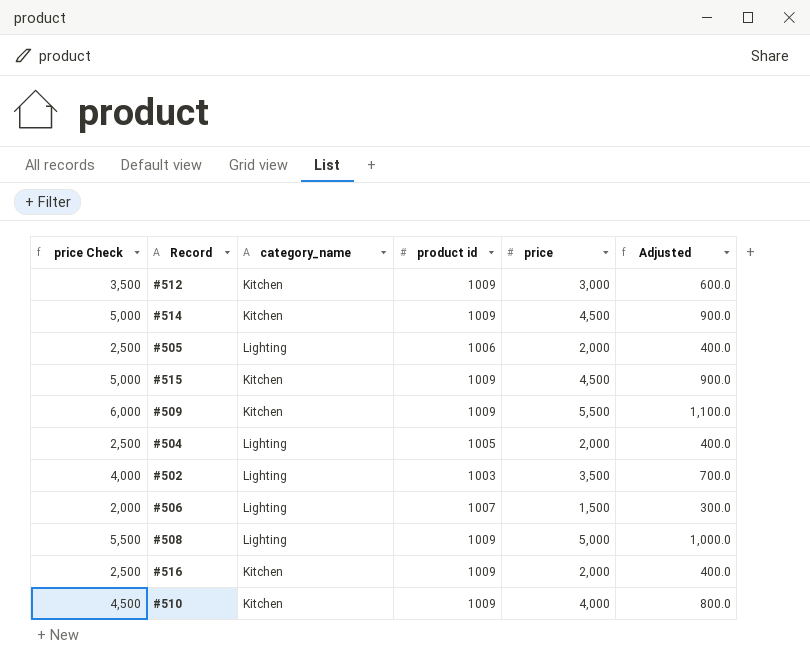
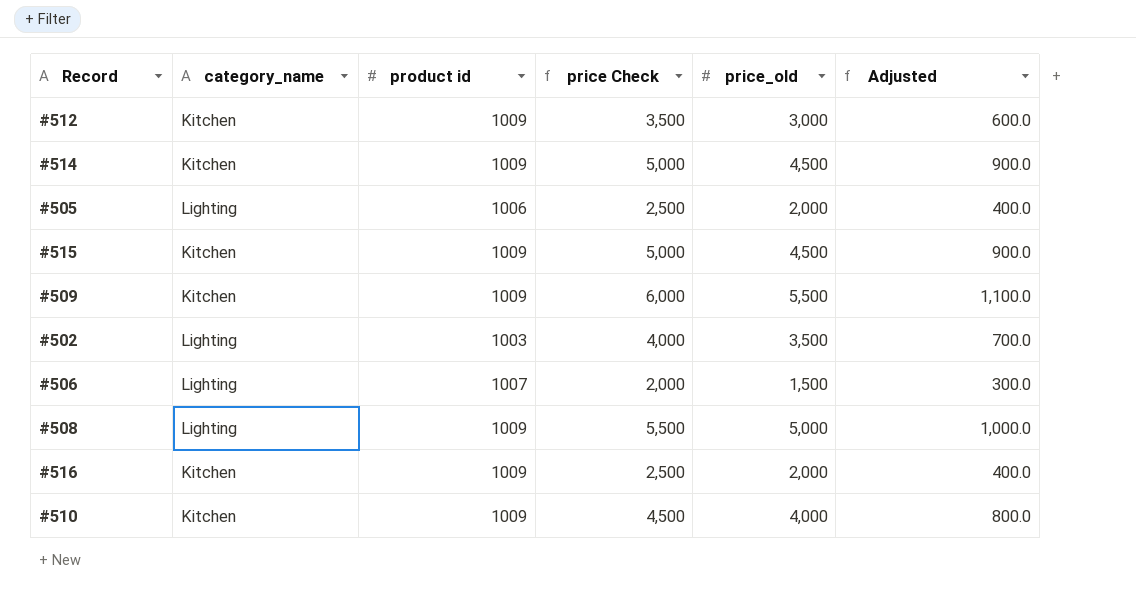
column price Check | position: 1 -> 4
column name: price -> price_old
row #504: 2,500 | Lighting | 1005 | 2,000 | 400.0 -> none

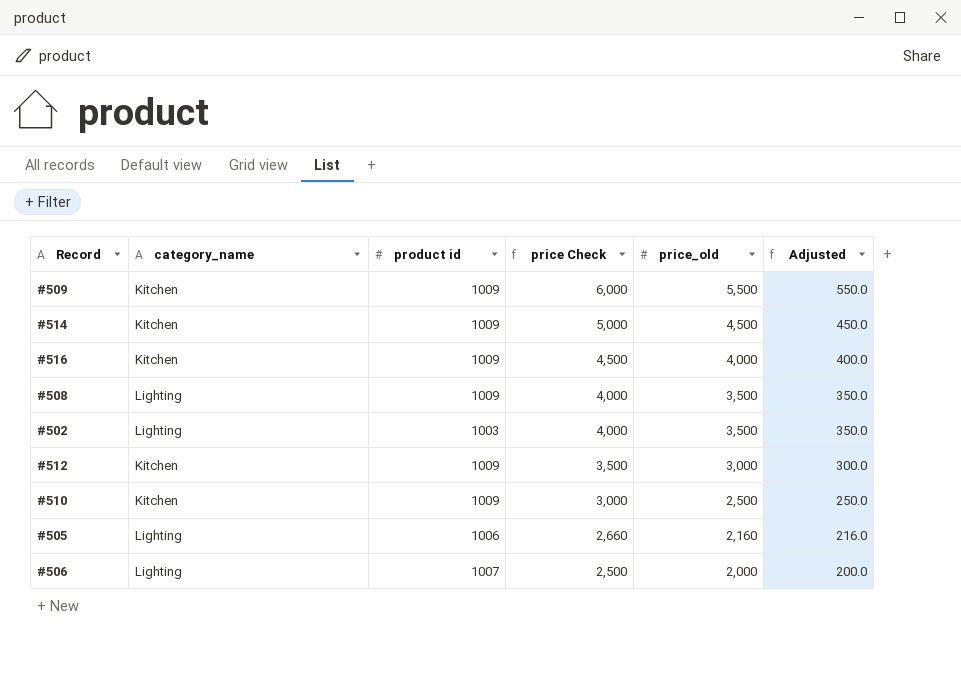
row order: none -> price Check descending
column Adjusted | formula: [price_old] * 0.2 -> [price_old] * 0.1
row #515: Kitchen | 1009 | 5,000 | 4,500 | 900.0 -> none
#516 | price Check: 2,500 -> 4,500
#516 | price_old: 2,000 -> 4,000
#508 | price Check: 5,500 -> 4,000
#508 | price_old: 5,000 -> 3,500
#510 | price Check: 4,500 -> 3,000
#510 | price_old: 4,000 -> 2,500
#505 | price Check: 2,500 -> 2,660
#505 | price_old: 2,000 -> 2,160
#506 | price Check: 2,000 -> 2,500
#506 | price_old: 1,500 -> 2,000

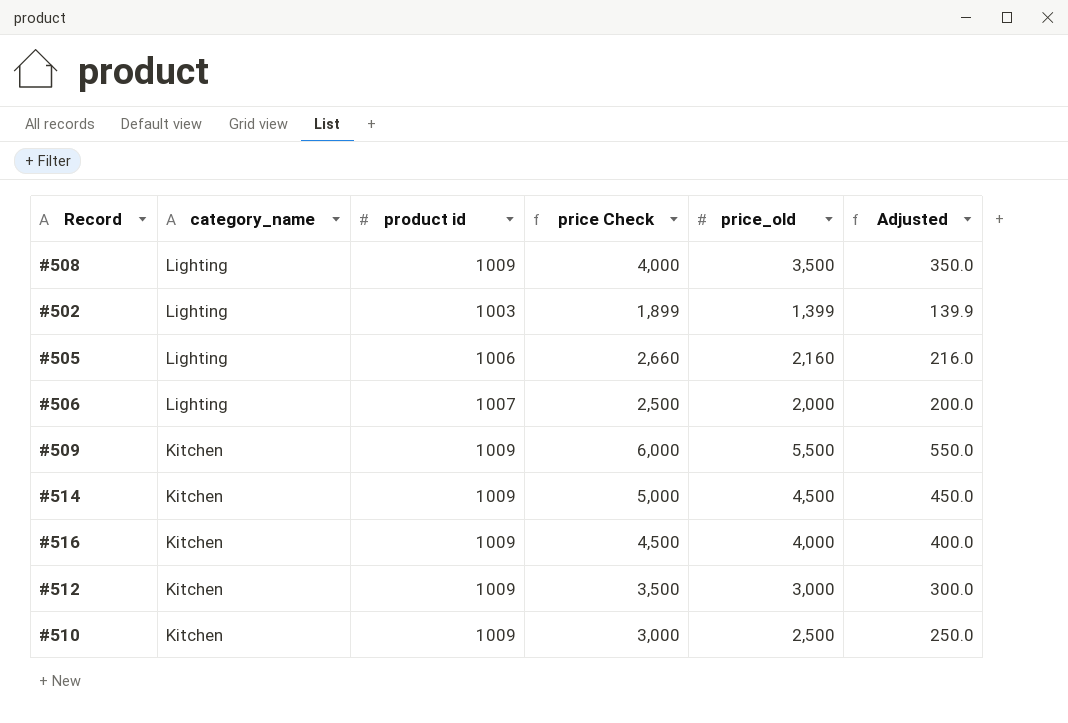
row order: price Check descending -> category_name descending
#502 | price Check: 4,000 -> 1,899
#502 | price_old: 3,500 -> 1,399
#502 | Adjusted: 350.0 -> 139.9

